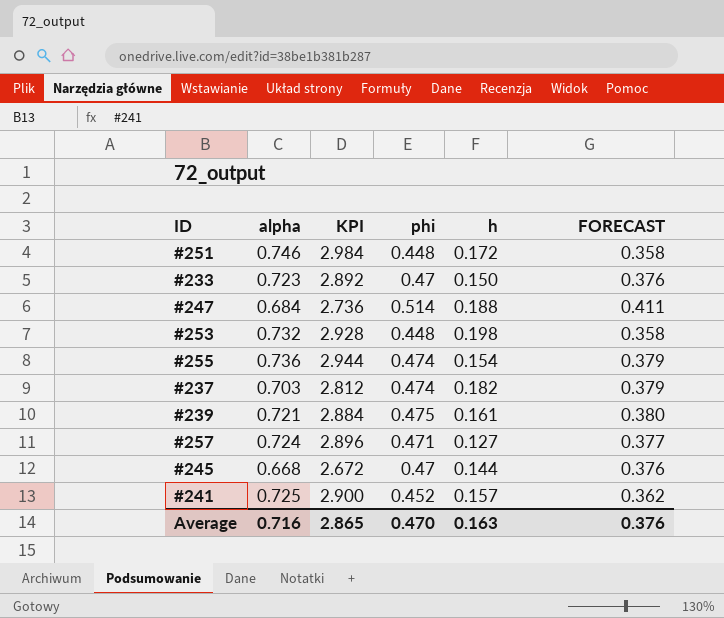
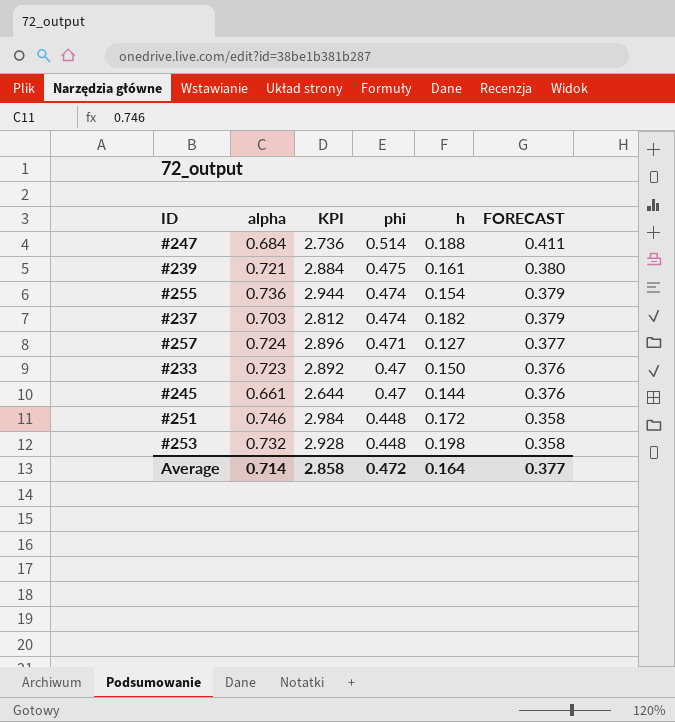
row order: none -> phi descending
row #241: 0.725 | 2.900 | 0.452 | 0.157 | 0.362 -> none
#245 | alpha: 0.668 -> 0.661
#245 | KPI: 2.672 -> 2.644
Average | alpha: 0.716 -> 0.714
Average | KPI: 2.865 -> 2.858
Average | phi: 0.470 -> 0.472
Average | h: 0.163 -> 0.164
Average | FORECAST: 0.376 -> 0.377

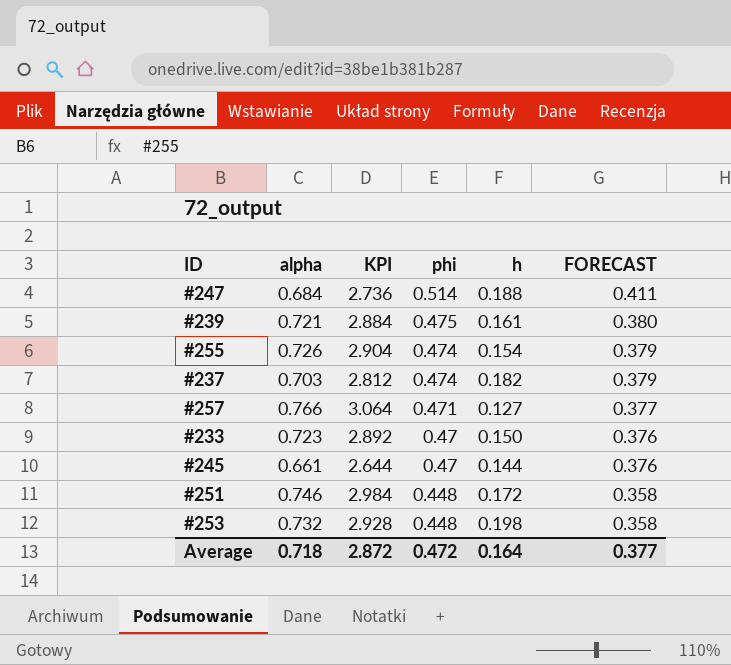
#255 | alpha: 0.736 -> 0.726
#255 | KPI: 2.944 -> 2.904
#257 | alpha: 0.724 -> 0.766
#257 | KPI: 2.896 -> 3.064
Average | alpha: 0.714 -> 0.718
Average | KPI: 2.858 -> 2.872

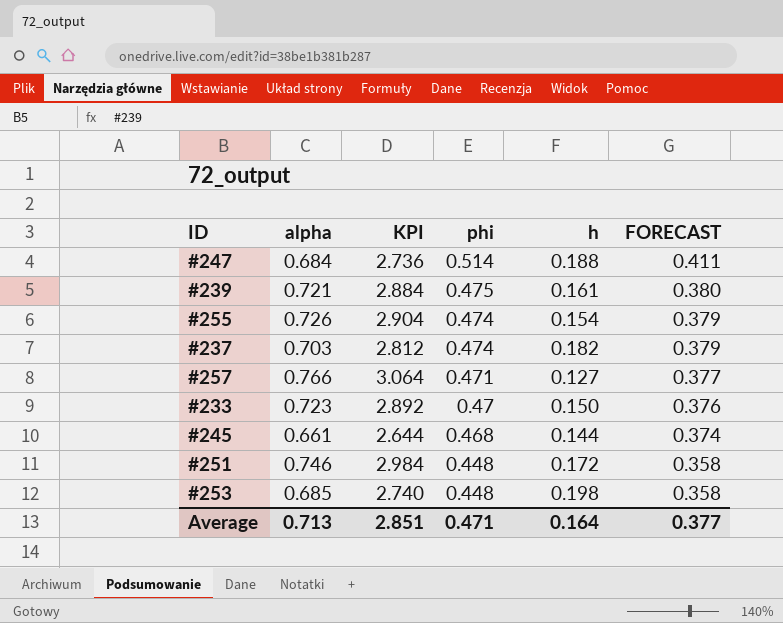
#245 | phi: 0.47 -> 0.468
#245 | FORECAST: 0.376 -> 0.374
#253 | alpha: 0.732 -> 0.685
#253 | KPI: 2.928 -> 2.740
Average | alpha: 0.718 -> 0.713
Average | KPI: 2.872 -> 2.851
Average | phi: 0.472 -> 0.471

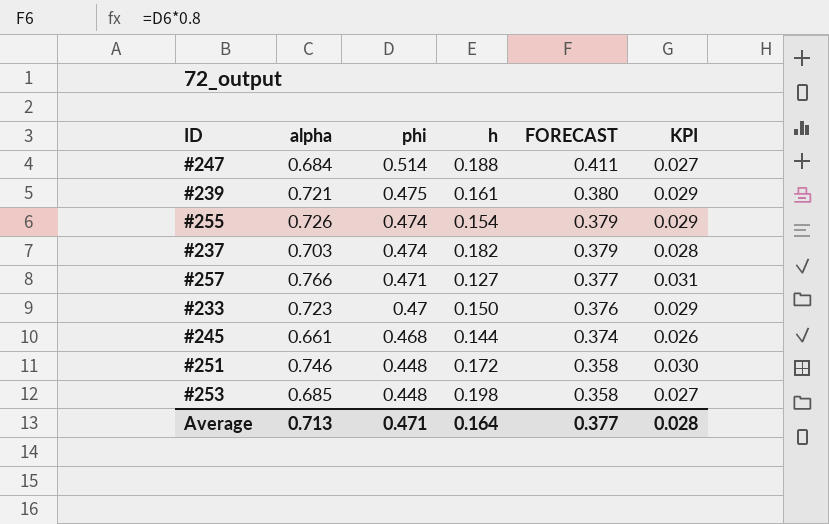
column KPI | formula: [alpha] * 4 -> [alpha] * 0.04
column KPI | position: 3 -> 6
Average | KPI: 2.851 -> 0.028

